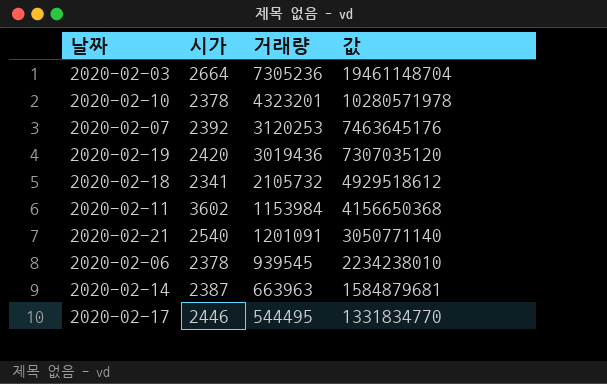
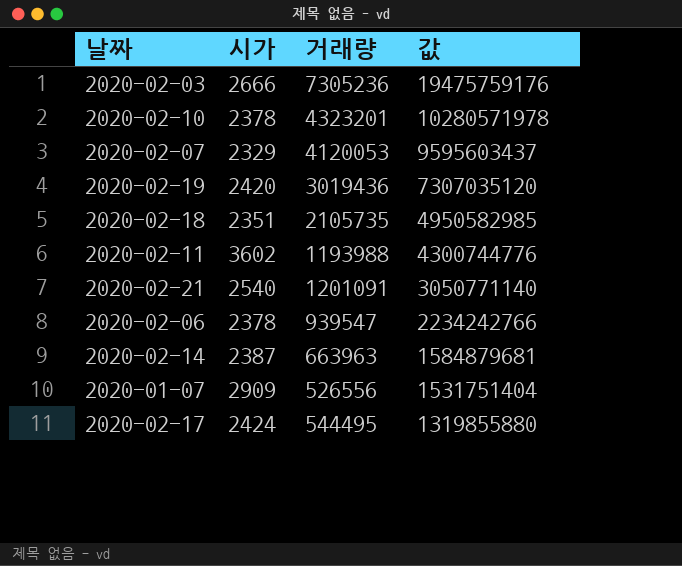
2020-02-03 | 시가: 2664 -> 2666
2020-02-03 | 값: 19461148704 -> 19475759176
2020-02-07 | 시가: 2392 -> 2329
2020-02-07 | 거래량: 3120253 -> 4120053
2020-02-07 | 값: 7463645176 -> 9595603437
2020-02-18 | 시가: 2341 -> 2351
2020-02-18 | 거래량: 2105732 -> 2105735
2020-02-18 | 값: 4929518612 -> 4950582985
2020-02-11 | 거래량: 1153984 -> 1193988
2020-02-11 | 값: 4156650368 -> 4300744776
2020-02-06 | 거래량: 939545 -> 939547
2020-02-06 | 값: 2234238010 -> 2234242766
row 2020-01-07: none -> 2909 | 526556 | 1531751404
2020-02-17 | 시가: 2446 -> 2424
2020-02-17 | 값: 1331834770 -> 1319855880

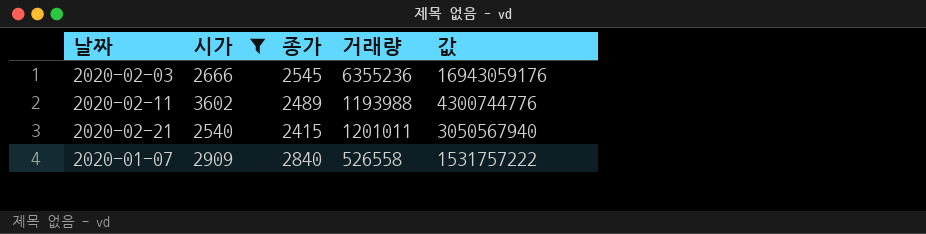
filter: none -> 시가 >= 2540
column 종가 | position: none -> 3
2020-02-03 | 거래량: 7305236 -> 6355236
2020-02-03 | 값: 19475759176 -> 16943059176
2020-02-21 | 거래량: 1201091 -> 1201011
2020-02-21 | 값: 3050771140 -> 3050567940
2020-01-07 | 거래량: 526556 -> 526558
2020-01-07 | 값: 1531751404 -> 1531757222

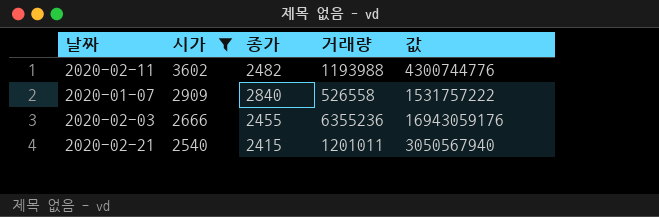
row order: 값 descending -> 시가 descending
2020-02-11 | 종가: 2489 -> 2482
2020-02-03 | 종가: 2545 -> 2455

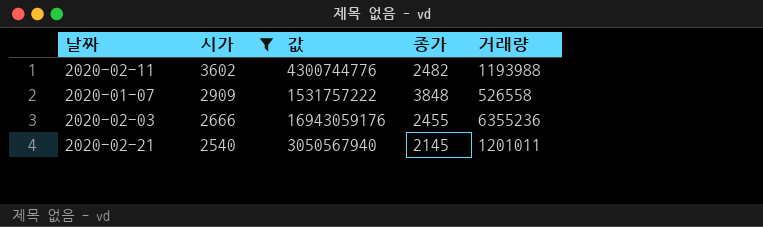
column 값 | position: 5 -> 3
2020-01-07 | 종가: 2840 -> 3848
2020-02-21 | 종가: 2415 -> 2145

